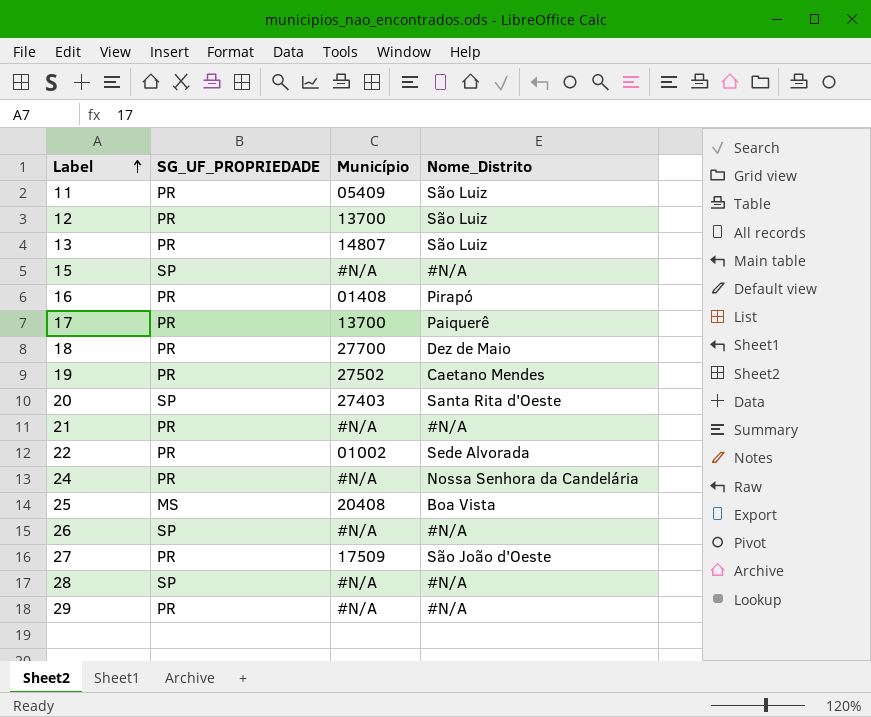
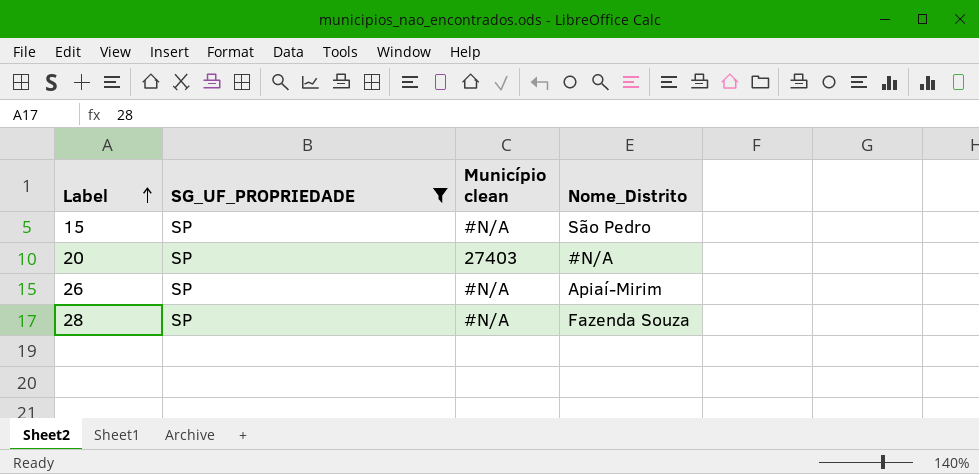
filter: none -> SG_UF_PROPRIEDADE = SP
column name: Município -> Município clean
15 | Nome_Distrito: #N/A -> São Pedro
20 | Nome_Distrito: Santa Rita d'Oeste -> #N/A
26 | Nome_Distrito: #N/A -> Apiaí-Mirim
28 | Nome_Distrito: #N/A -> Fazenda Souza

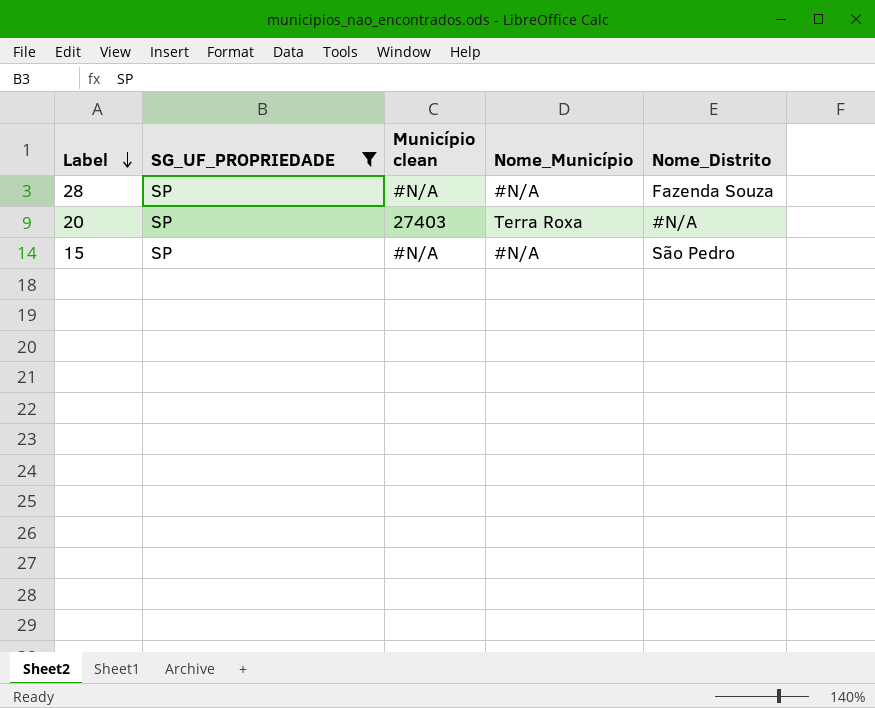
row order: Label ascending -> Label descending
column Nome_Município | position: none -> 4
row 26: SP | #N/A | Apiaí-Mirim -> none

